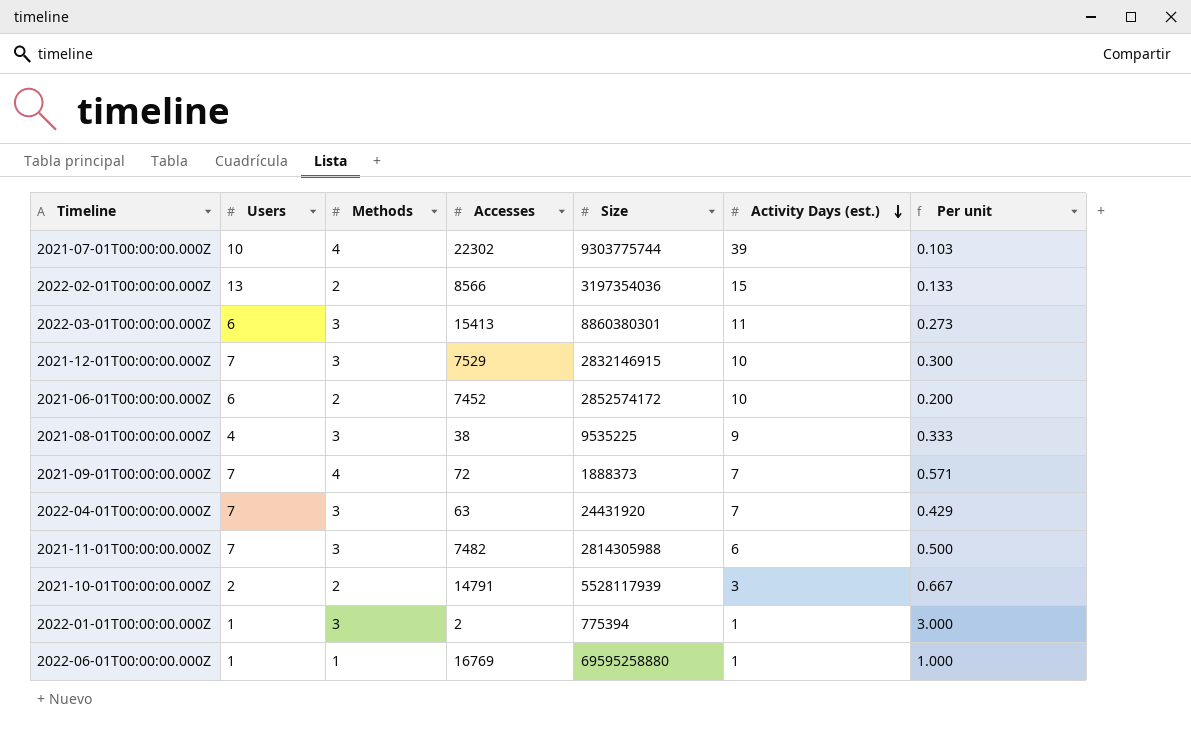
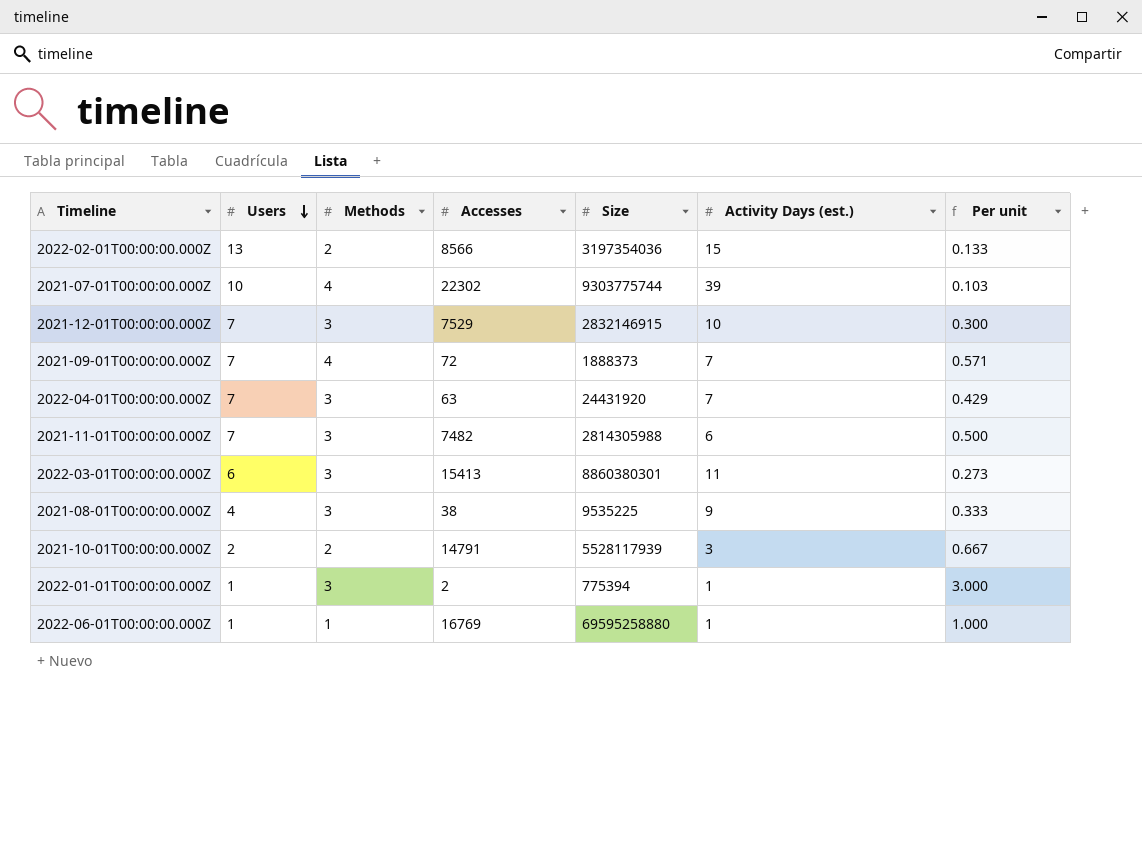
row order: Activity Days (est.) descending -> Users descending
row 2021-06-01T00:00:00.000Z: 6 | 2 | 7452 | 2852574172 | 10 | 0.200 -> none

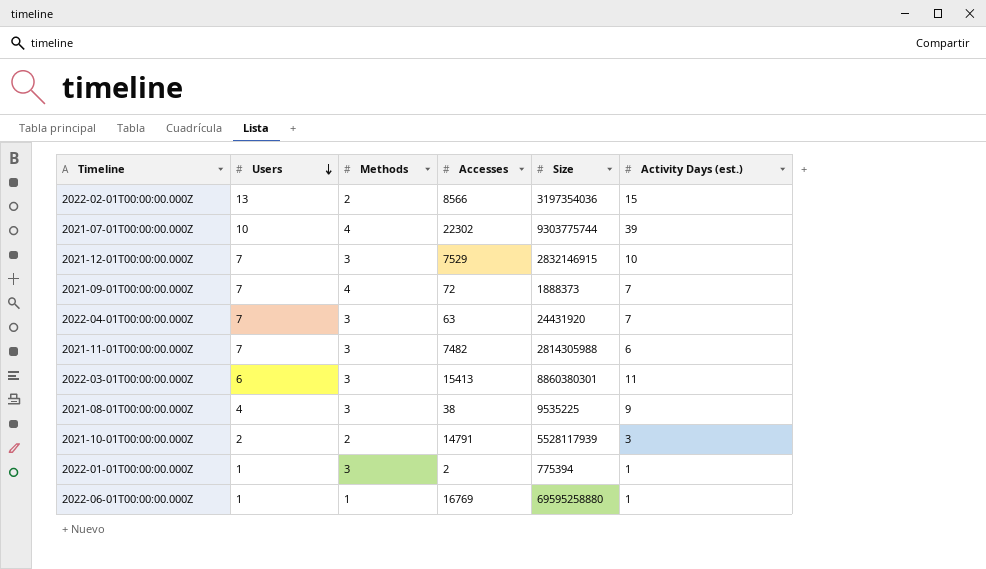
column Per unit | formula: [Methods] / [Activity Days (est.)] -> none

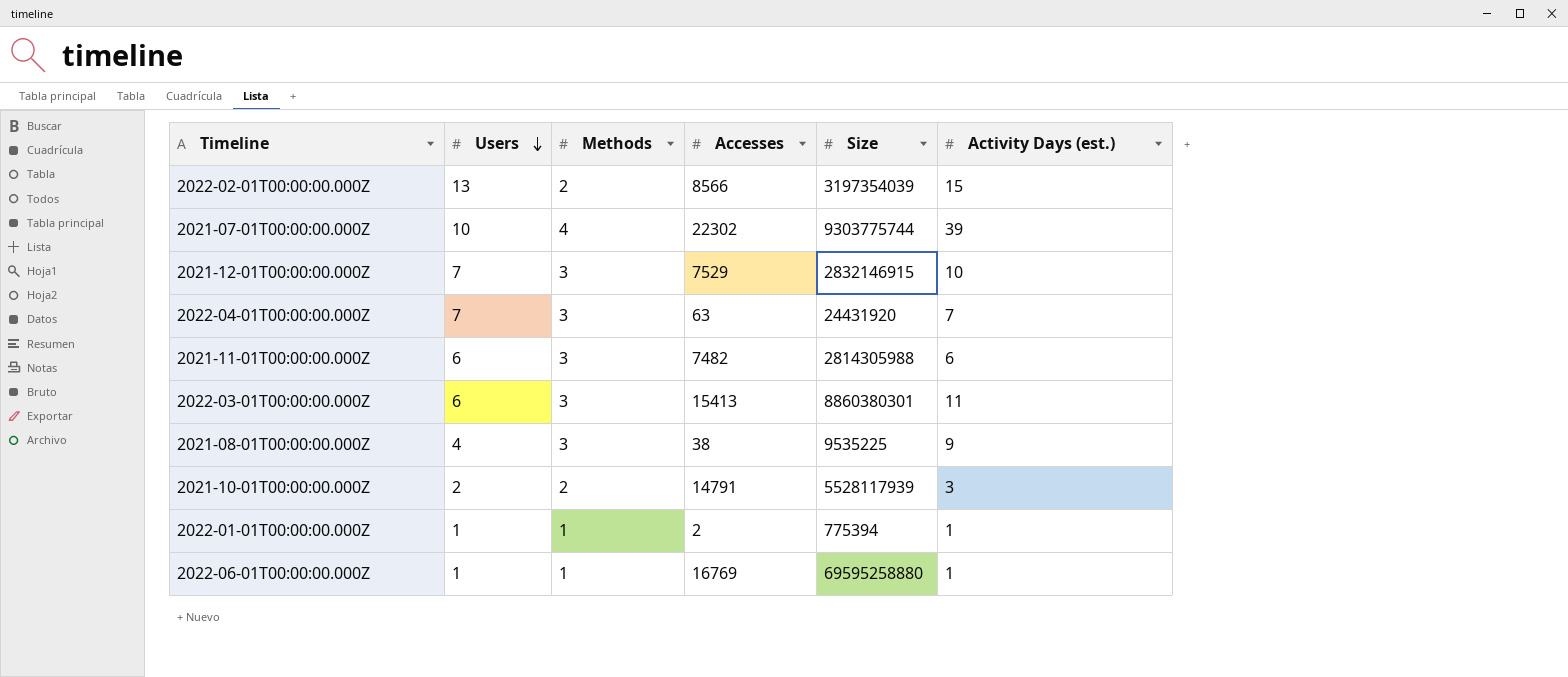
row 2021-09-01T00:00:00.000Z: 7 | 4 | 72 | 1888373 | 7 -> none
2022-02-01T00:00:00.000Z | Size: 3197354036 -> 3197354039
2021-11-01T00:00:00.000Z | Users: 7 -> 6
2022-01-01T00:00:00.000Z | Methods: 3 -> 1

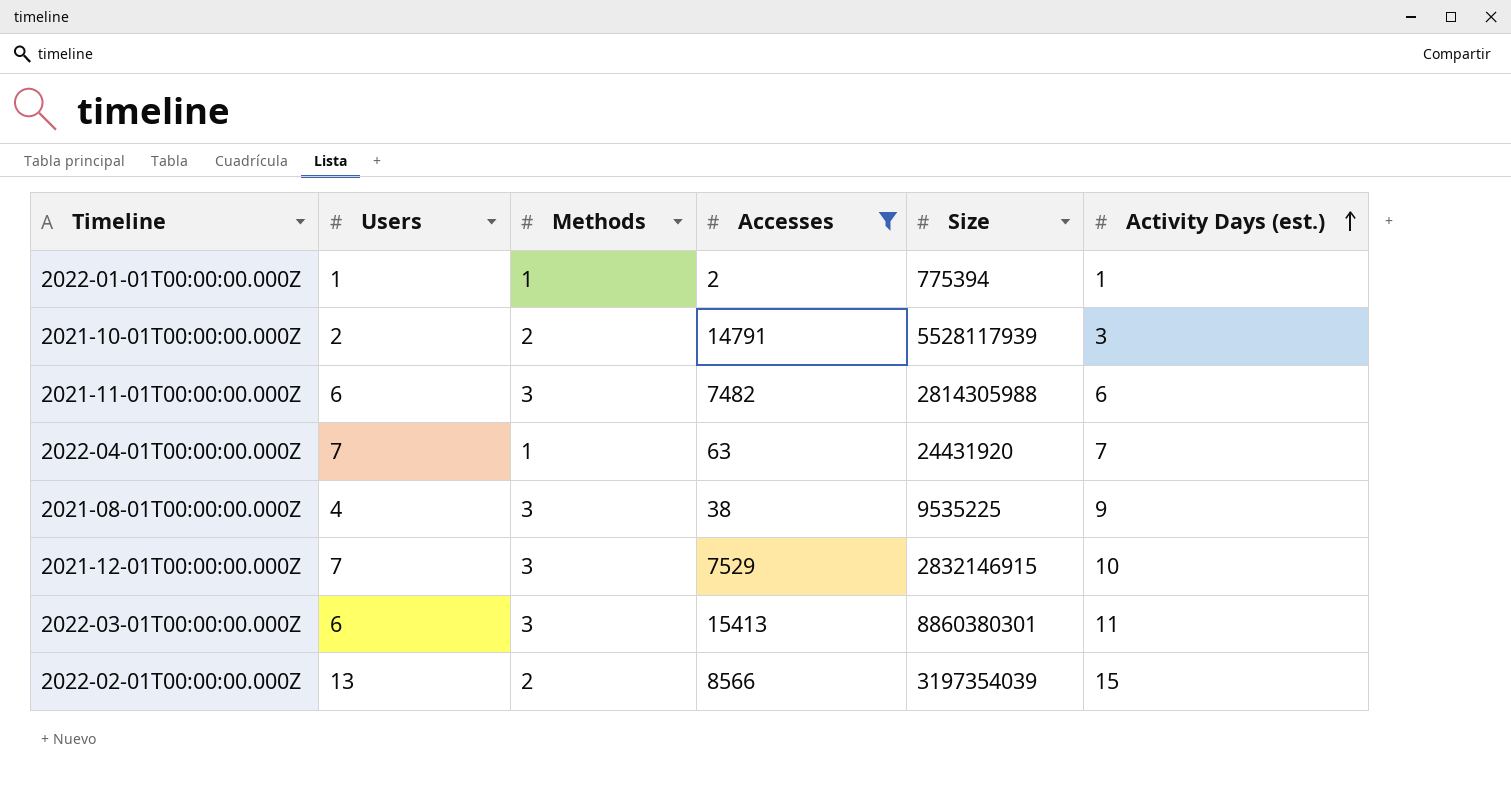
filter: none -> Accesses <= 15413
row order: Users descending -> Activity Days (est.) ascending
2022-04-01T00:00:00.000Z | Methods: 3 -> 1

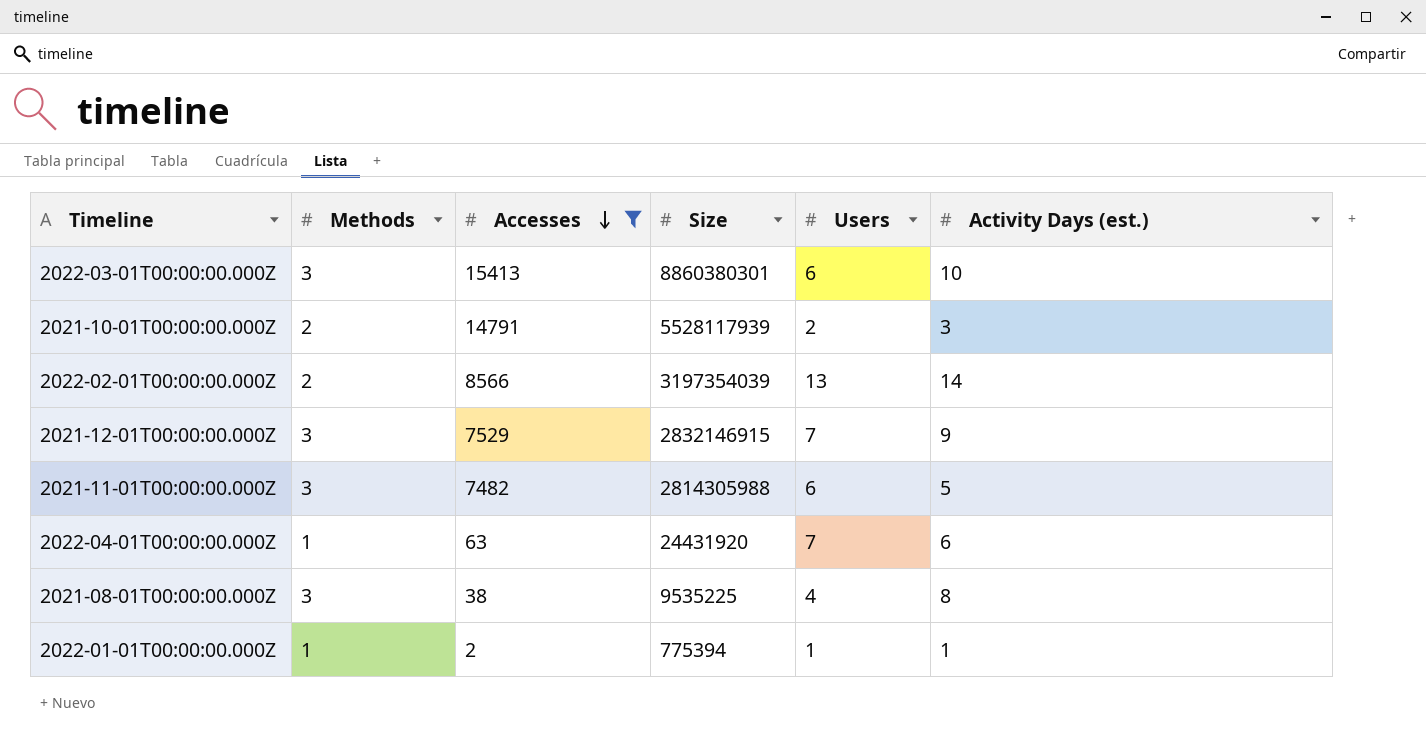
row order: Activity Days (est.) ascending -> Accesses descending
column Users | position: 2 -> 5
2022-03-01T00:00:00.000Z | Activity Days (est.): 11 -> 10
2022-02-01T00:00:00.000Z | Activity Days (est.): 15 -> 14
2021-12-01T00:00:00.000Z | Activity Days (est.): 10 -> 9
2021-11-01T00:00:00.000Z | Activity Days (est.): 6 -> 5
2022-04-01T00:00:00.000Z | Activity Days (est.): 7 -> 6
2021-08-01T00:00:00.000Z | Activity Days (est.): 9 -> 8

